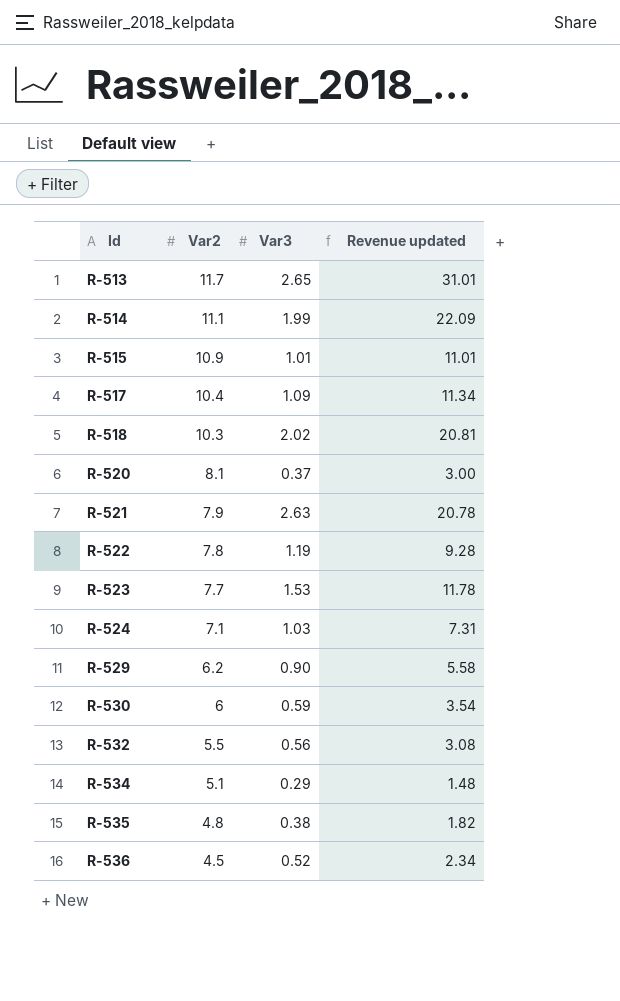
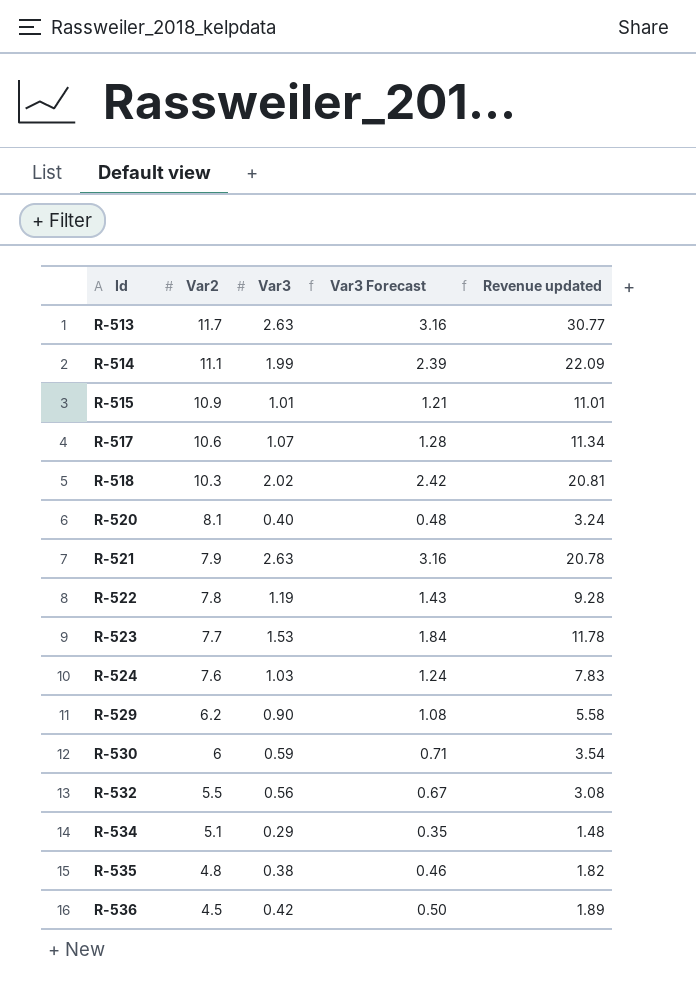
column Var3 Forecast | formula: none -> [Var3] * 1.2
R-513 | Var3: 2.65 -> 2.63
R-513 | Revenue updated: 31.01 -> 30.77
R-517 | Var2: 10.4 -> 10.6
R-517 | Var3: 1.09 -> 1.07
R-520 | Var3: 0.37 -> 0.40
R-520 | Revenue updated: 3.00 -> 3.24
R-524 | Var2: 7.1 -> 7.6
R-524 | Revenue updated: 7.31 -> 7.83
R-536 | Var3: 0.52 -> 0.42
R-536 | Revenue updated: 2.34 -> 1.89

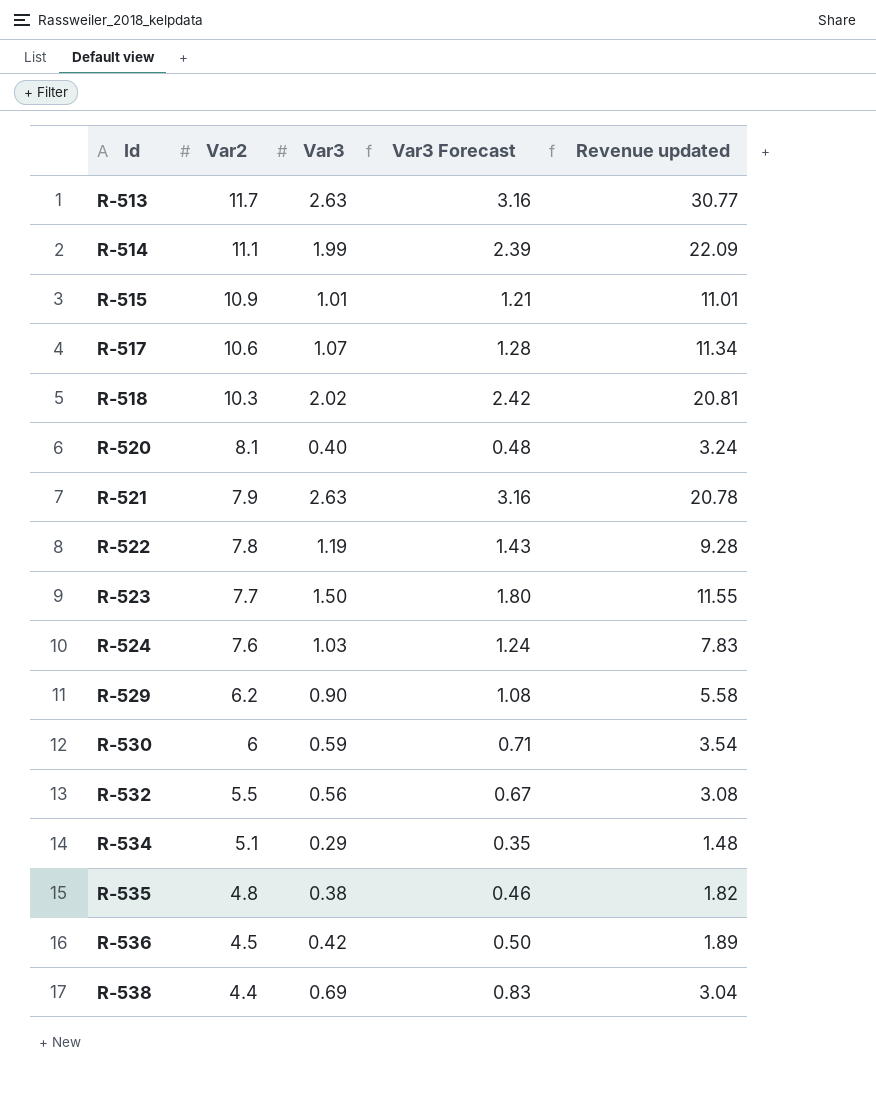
R-523 | Var3: 1.53 -> 1.50
R-523 | Var3 Forecast: 1.84 -> 1.80
R-523 | Revenue updated: 11.78 -> 11.55
row R-538: none -> 4.4 | 0.69 | 0.83 | 3.04

